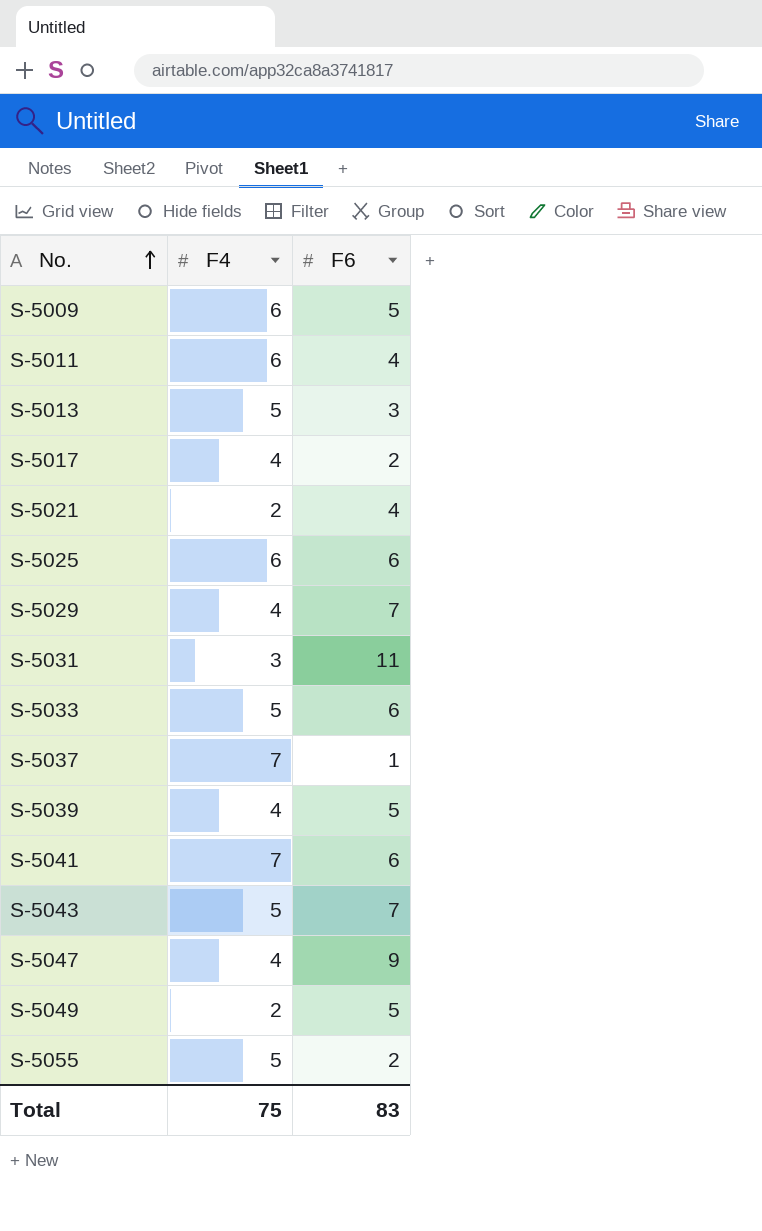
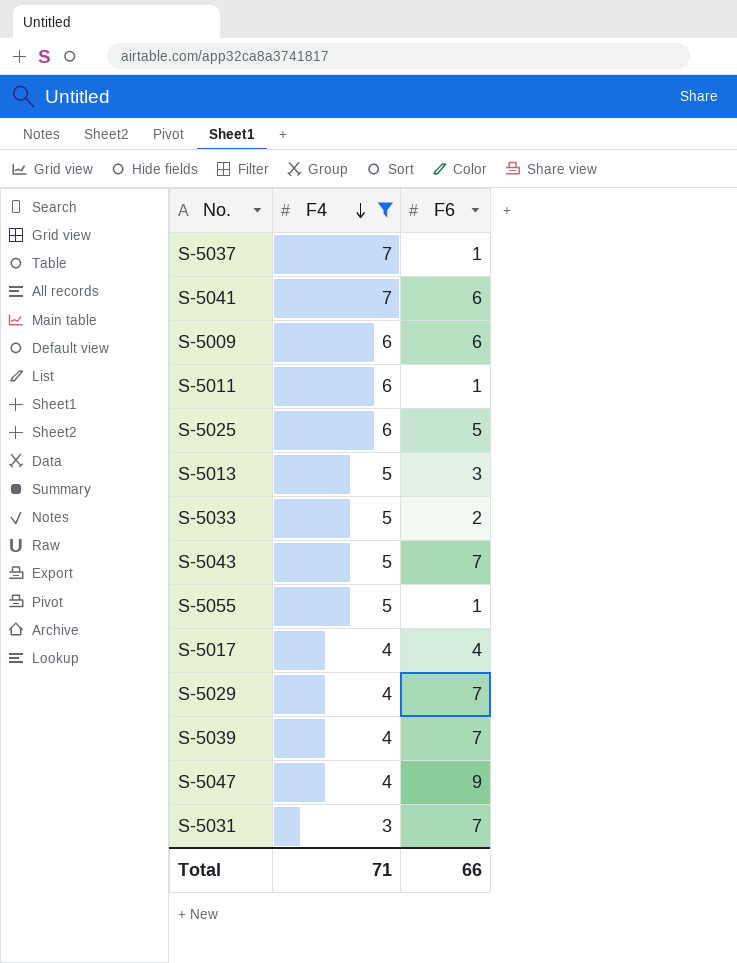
filter: none -> F4 != 2
row order: No. ascending -> F4 descending
S-5009 | F6: 5 -> 6
S-5011 | F6: 4 -> 1
S-5025 | F6: 6 -> 5
S-5033 | F6: 6 -> 2
S-5055 | F6: 2 -> 1
S-5017 | F6: 2 -> 4
S-5039 | F6: 5 -> 7
S-5031 | F6: 11 -> 7
Total | F4: 75 -> 71
Total | F6: 83 -> 66

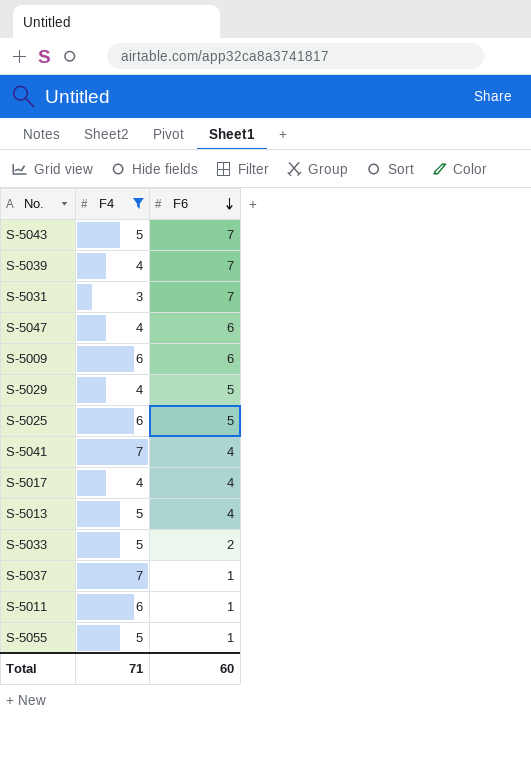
row order: F4 descending -> F6 descending
S-5047 | F6: 9 -> 6
S-5029 | F6: 7 -> 5
S-5041 | F6: 6 -> 4
S-5013 | F6: 3 -> 4
Total | F6: 66 -> 60

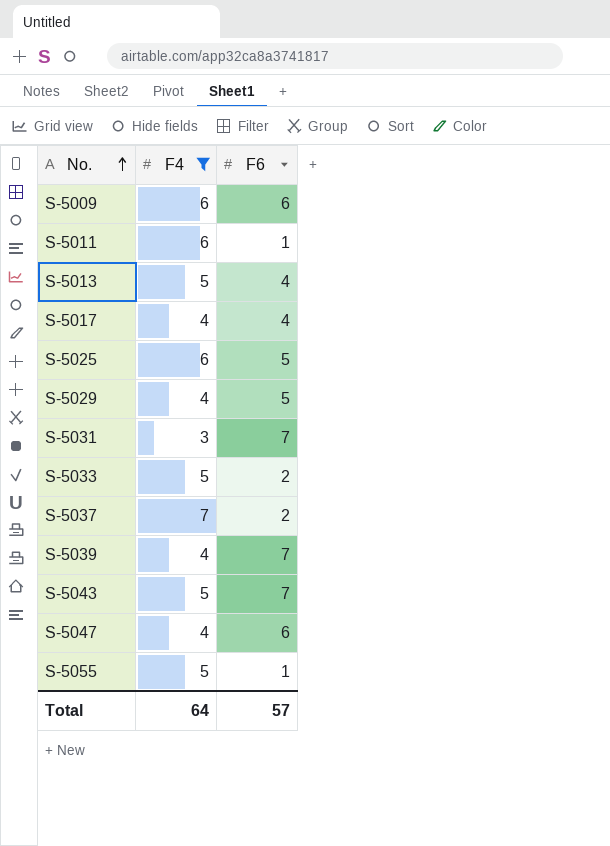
row order: F6 descending -> No. ascending
row S-5041: 7 | 4 -> none
S-5037 | F6: 1 -> 2
Total | F4: 71 -> 64
Total | F6: 60 -> 57

